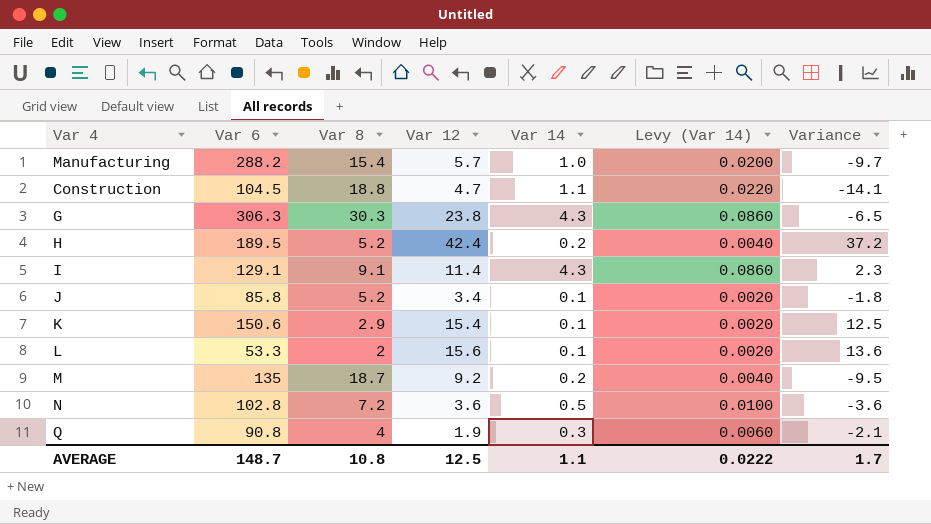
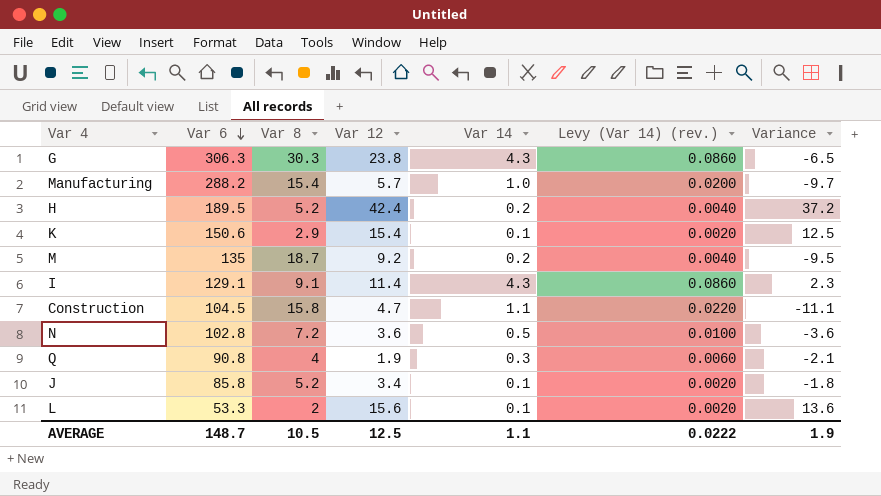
row order: none -> Var 6 descending
column name: Levy (Var 14) -> Levy (Var 14) (rev.)
Construction | Var 8: 18.8 -> 15.8
Construction | Variance: -14.1 -> -11.1
AVERAGE | Var 8: 10.8 -> 10.5
AVERAGE | Variance: 1.7 -> 1.9

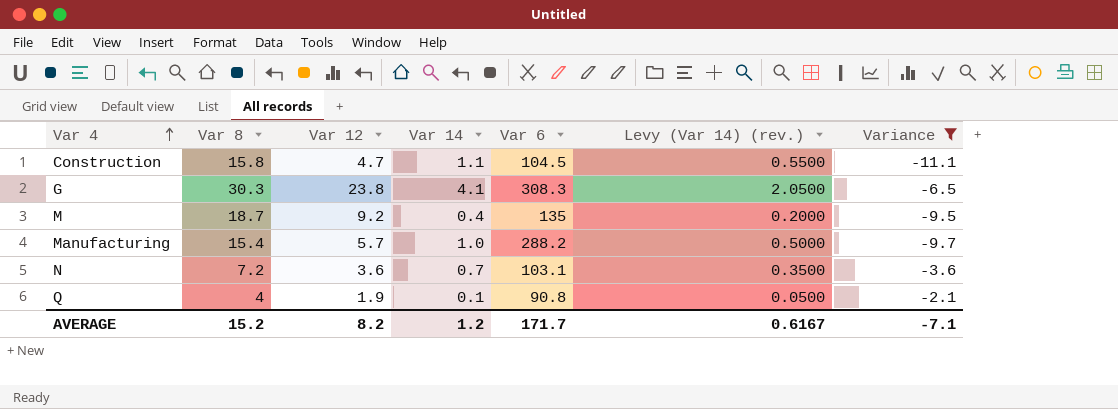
filter: none -> Variance <= -2.1
row order: Var 6 descending -> Var 4 ascending
column Var 6 | position: 2 -> 5
column Levy (Var 14) (rev.) | formula: [Var 14] * 0.02 -> [Var 14] * 0.5
G | Var 14: 4.3 -> 4.1
G | Var 6: 306.3 -> 308.3
M | Var 14: 0.2 -> 0.4
N | Var 14: 0.5 -> 0.7
N | Var 6: 102.8 -> 103.1
Q | Var 14: 0.3 -> 0.1
AVERAGE | Var 8: 10.5 -> 15.2
AVERAGE | Var 12: 12.5 -> 8.2
AVERAGE | Var 14: 1.1 -> 1.2
AVERAGE | Var 6: 148.7 -> 171.7
AVERAGE | Levy (Var 14) (rev.): 0.0222 -> 0.6167
AVERAGE | Variance: 1.9 -> -7.1

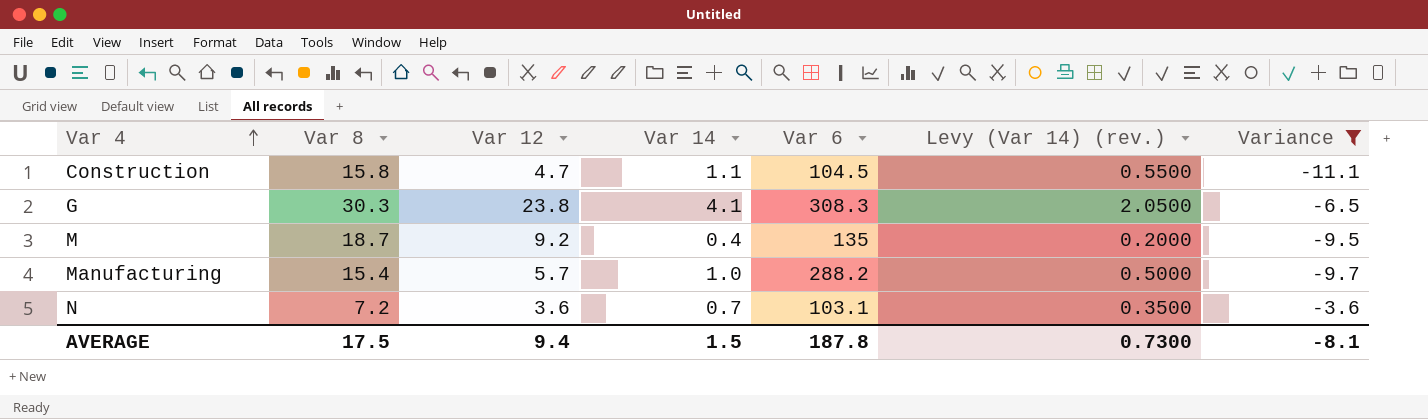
row Q: 4 | 1.9 | 0.1 | 90.8 | 0.0500 | -2.1 -> none
AVERAGE | Var 8: 15.2 -> 17.5
AVERAGE | Var 12: 8.2 -> 9.4
AVERAGE | Var 14: 1.2 -> 1.5
AVERAGE | Var 6: 171.7 -> 187.8
AVERAGE | Levy (Var 14) (rev.): 0.6167 -> 0.7300
AVERAGE | Variance: -7.1 -> -8.1

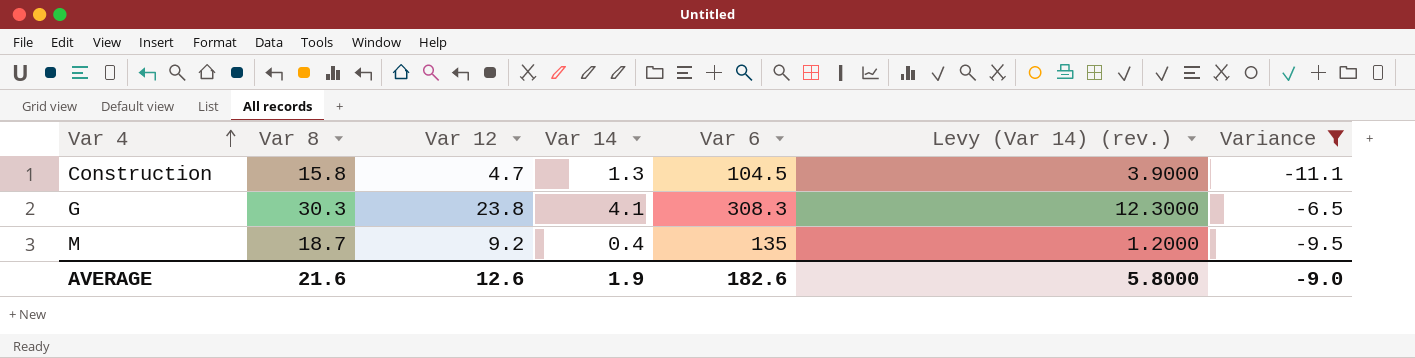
column Levy (Var 14) (rev.) | formula: [Var 14] * 0.5 -> [Var 14] * 3
row Manufacturing: 15.4 | 5.7 | 1.0 | 288.2 | 0.5000 | -9.7 -> none
row N: 7.2 | 3.6 | 0.7 | 103.1 | 0.3500 | -3.6 -> none
Construction | Var 14: 1.1 -> 1.3
AVERAGE | Var 8: 17.5 -> 21.6
AVERAGE | Var 12: 9.4 -> 12.6
AVERAGE | Var 14: 1.5 -> 1.9
AVERAGE | Var 6: 187.8 -> 182.6
AVERAGE | Levy (Var 14) (rev.): 0.7300 -> 5.8000
AVERAGE | Variance: -8.1 -> -9.0

